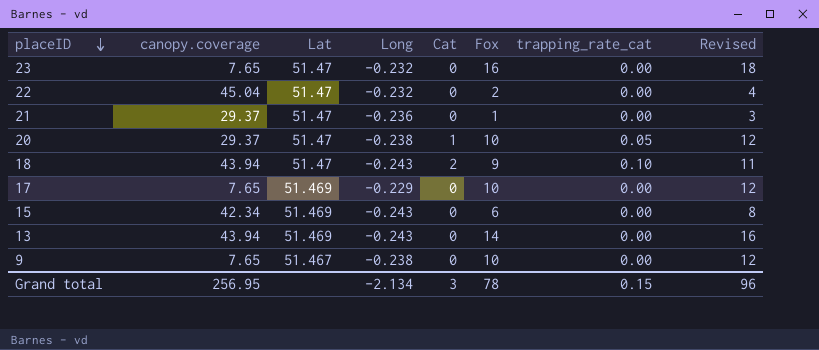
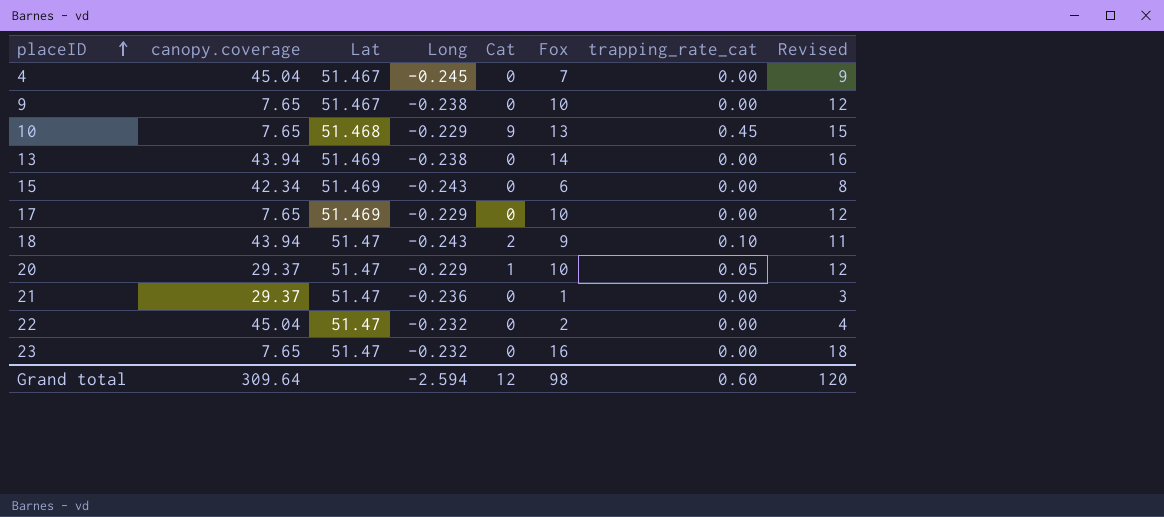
row order: placeID descending -> placeID ascending
row 4: none -> 45.04 | 51.467 | -0.245 | 0 | 7 | 0.00 | 9
row 10: none -> 7.65 | 51.468 | -0.229 | 9 | 13 | 0.45 | 15
13 | Long: -0.243 -> -0.238
20 | Long: -0.238 -> -0.229
Grand total | canopy.coverage: 256.95 -> 309.64
Grand total | Long: -2.134 -> -2.594
Grand total | Cat: 3 -> 12
Grand total | Fox: 78 -> 98
Grand total | trapping_rate_cat: 0.15 -> 0.60
Grand total | Revised: 96 -> 120

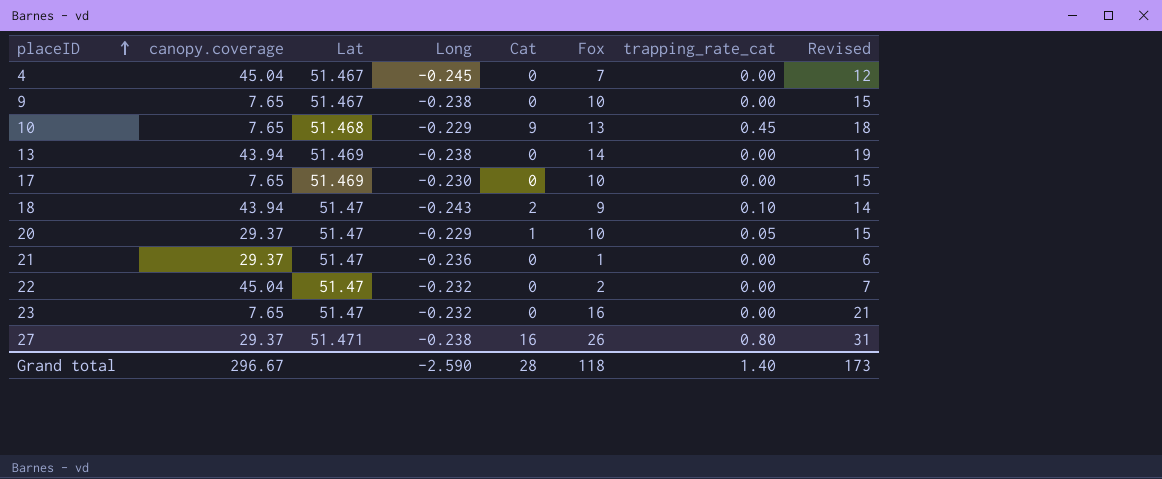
column Revised | formula: [Fox] + 2 -> [Fox] + 5
row 15: 42.34 | 51.469 | -0.243 | 0 | 6 | 0.00 | 8 -> none
17 | Long: -0.229 -> -0.230
row 27: none -> 29.37 | 51.471 | -0.238 | 16 | 26 | 0.80 | 31
Grand total | canopy.coverage: 309.64 -> 296.67
Grand total | Long: -2.594 -> -2.590
Grand total | Cat: 12 -> 28
Grand total | Fox: 98 -> 118
Grand total | trapping_rate_cat: 0.60 -> 1.40
Grand total | Revised: 120 -> 173

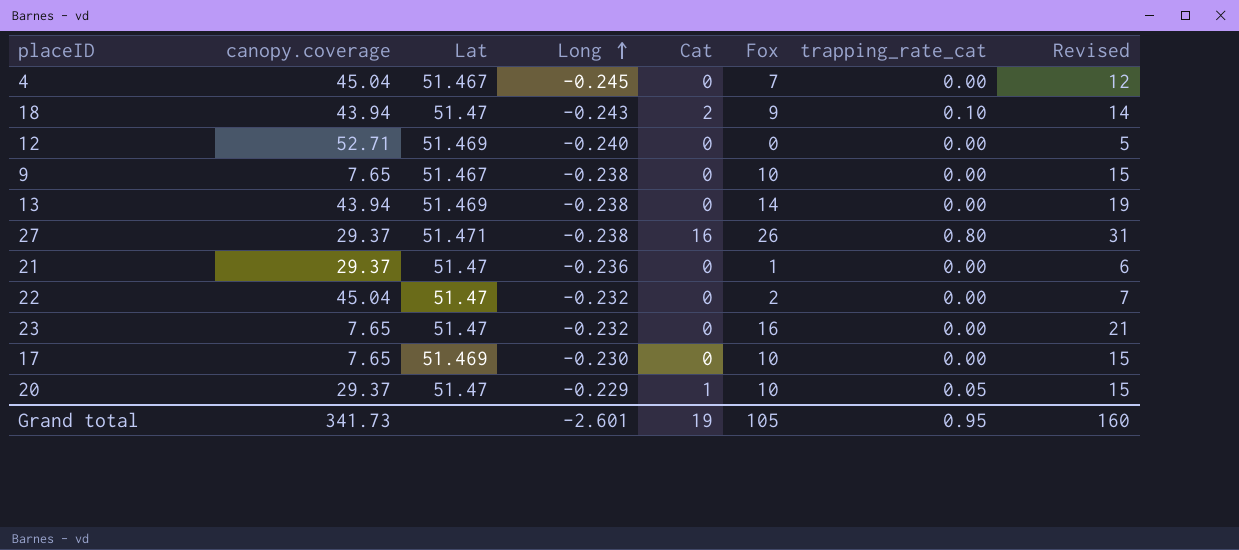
row order: placeID ascending -> Long ascending
row 10: 7.65 | 51.468 | -0.229 | 9 | 13 | 0.45 | 18 -> none
row 12: none -> 52.71 | 51.469 | -0.240 | 0 | 0 | 0.00 | 5
Grand total | canopy.coverage: 296.67 -> 341.73
Grand total | Long: -2.590 -> -2.601
Grand total | Cat: 28 -> 19
Grand total | Fox: 118 -> 105
Grand total | trapping_rate_cat: 1.40 -> 0.95
Grand total | Revised: 173 -> 160

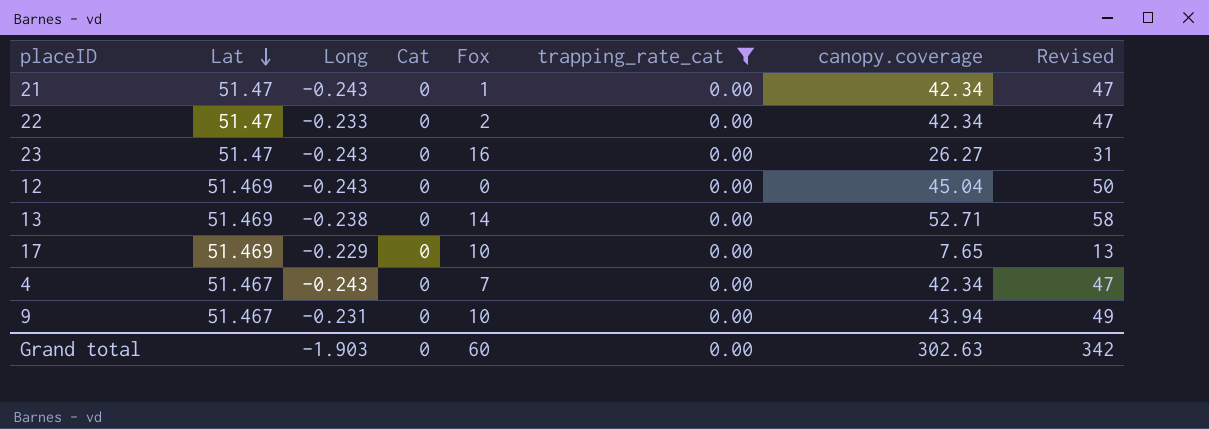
filter: none -> trapping_rate_cat = 0.00
row order: Long ascending -> Lat descending
column canopy.coverage | position: 2 -> 7
column Revised | formula: [Fox] + 5 -> [canopy.coverage] + 5
21 | Long: -0.236 -> -0.243
21 | canopy.coverage: 29.37 -> 42.34
22 | Long: -0.232 -> -0.233
22 | canopy.coverage: 45.04 -> 42.34
23 | Long: -0.232 -> -0.243
23 | canopy.coverage: 7.65 -> 26.27
12 | Long: -0.240 -> -0.243
12 | canopy.coverage: 52.71 -> 45.04
13 | canopy.coverage: 43.94 -> 52.71
17 | Long: -0.230 -> -0.229
4 | Long: -0.245 -> -0.243
4 | canopy.coverage: 45.04 -> 42.34
9 | Long: -0.238 -> -0.231
9 | canopy.coverage: 7.65 -> 43.94
Grand total | Long: -2.601 -> -1.903
Grand total | Cat: 19 -> 0
Grand total | Fox: 105 -> 60
Grand total | trapping_rate_cat: 0.95 -> 0.00
Grand total | canopy.coverage: 341.73 -> 302.63
Grand total | Revised: 160 -> 342

